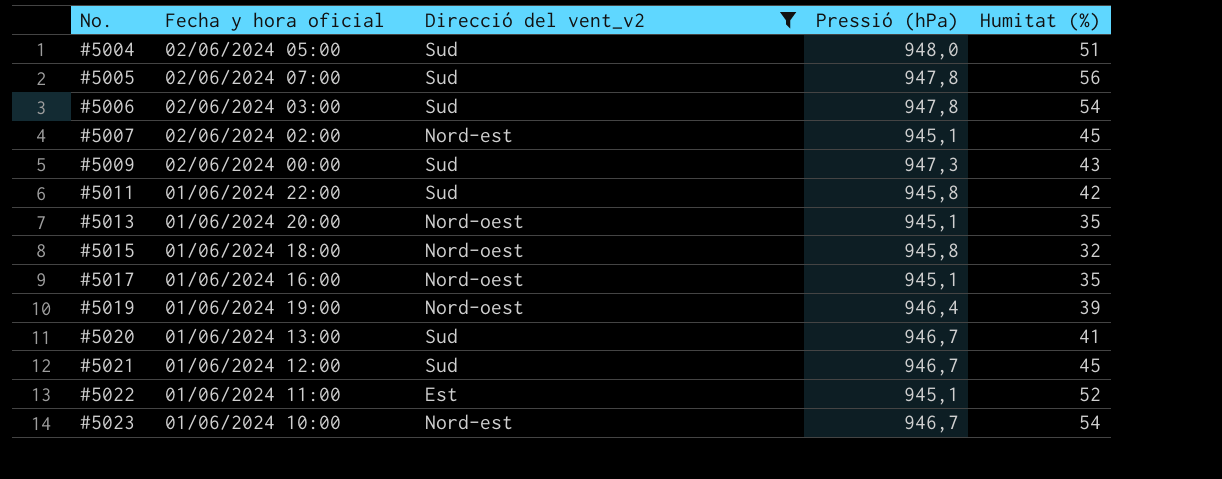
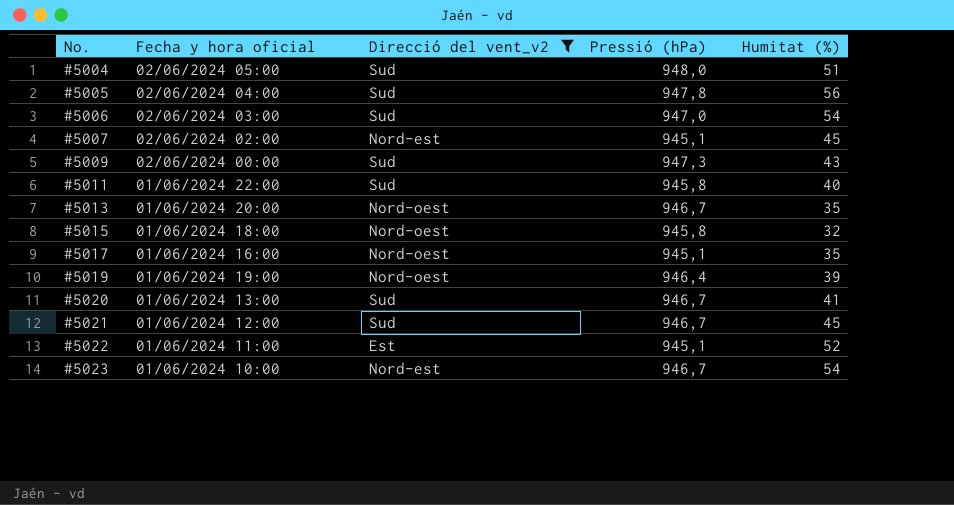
#5005 | Fecha y hora oficial: 02/06/2024 07:00 -> 02/06/2024 04:00
#5006 | Pressió (hPa): 947,8 -> 947,0
#5011 | Humitat (%): 42 -> 40
#5013 | Pressió (hPa): 945,1 -> 946,7

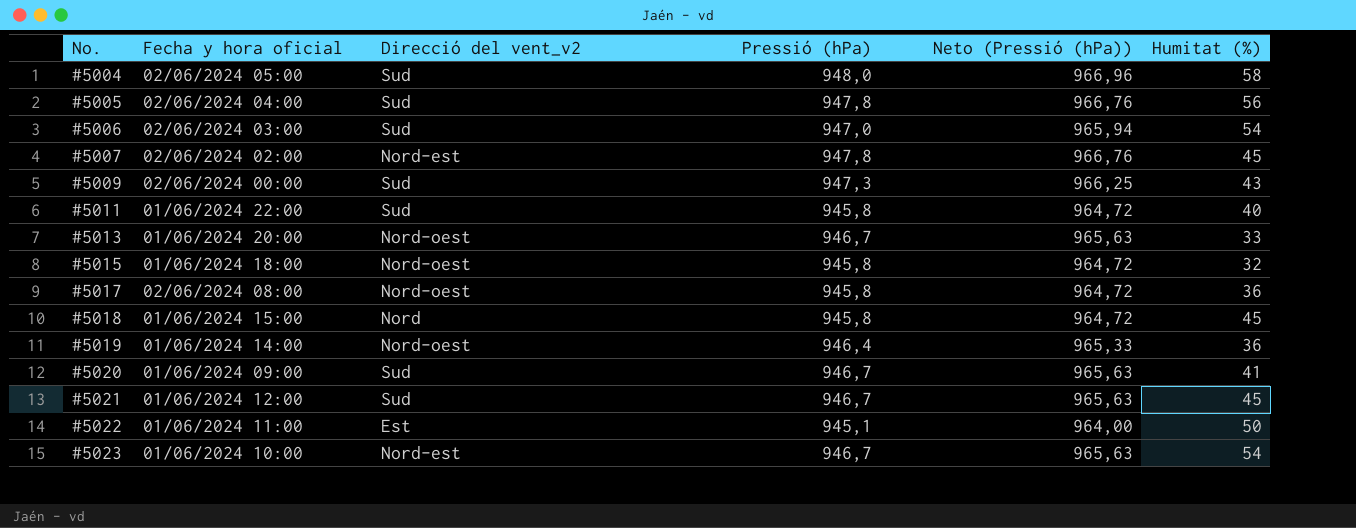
filter: Direcció del vent_v2 != Nord -> none
column Neto (Pressió (hPa)) | formula: none -> [Pressió (hPa)] * 1,02
#5004 | Humitat (%): 51 -> 58
#5007 | Pressió (hPa): 945,1 -> 947,8
#5013 | Humitat (%): 35 -> 33
#5017 | Fecha y hora oficial: 01/06/2024 16:00 -> 02/06/2024 08:00
#5017 | Pressió (hPa): 945,1 -> 945,8
#5017 | Humitat (%): 35 -> 36
#5019 | Fecha y hora oficial: 01/06/2024 19:00 -> 01/06/2024 14:00
#5019 | Humitat (%): 39 -> 36
#5020 | Fecha y hora oficial: 01/06/2024 13:00 -> 01/06/2024 09:00
#5022 | Humitat (%): 52 -> 50

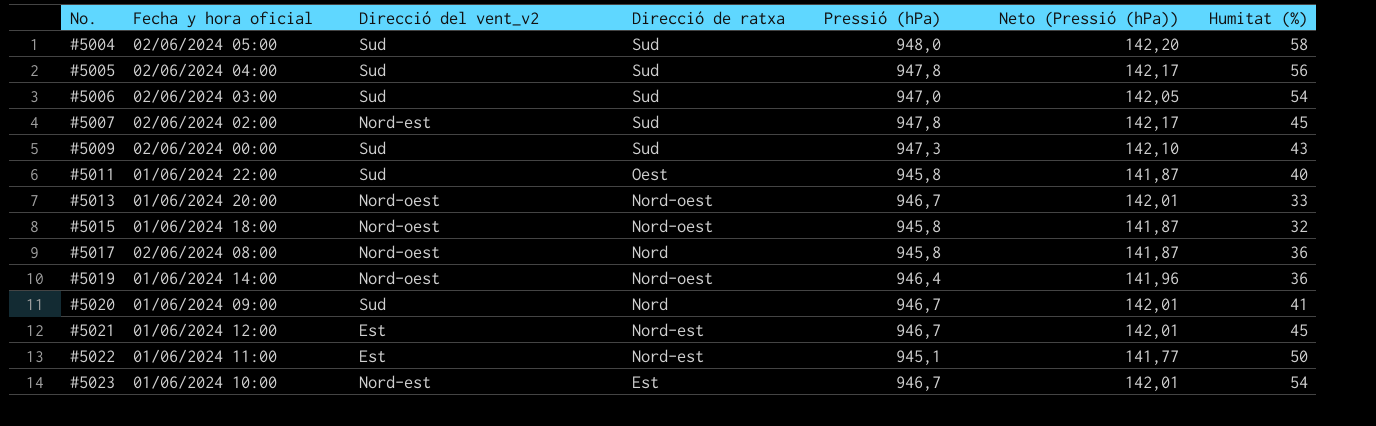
column Direcció de ratxa | position: none -> 4
column Neto (Pressió (hPa)) | formula: [Pressió (hPa)] * 1,02 -> [Pressió (hPa)] * 0,15
row #5018: 01/06/2024 15:00 | Nord | 945,8 | 964,72 | 45 -> none
#5021 | Direcció del vent_v2: Sud -> Est

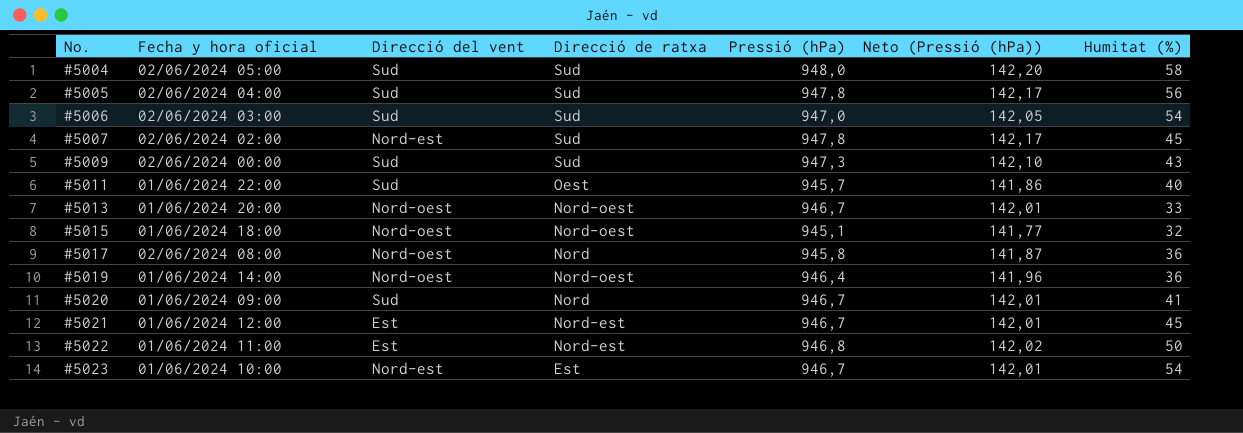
column name: Direcció del vent_v2 -> Direcció del vent
#5011 | Pressió (hPa): 945,8 -> 945,7
#5011 | Neto (Pressió (hPa)): 141,87 -> 141,86
#5015 | Pressió (hPa): 945,8 -> 945,1
#5015 | Neto (Pressió (hPa)): 141,87 -> 141,77
#5022 | Pressió (hPa): 945,1 -> 946,8
#5022 | Neto (Pressió (hPa)): 141,77 -> 142,02

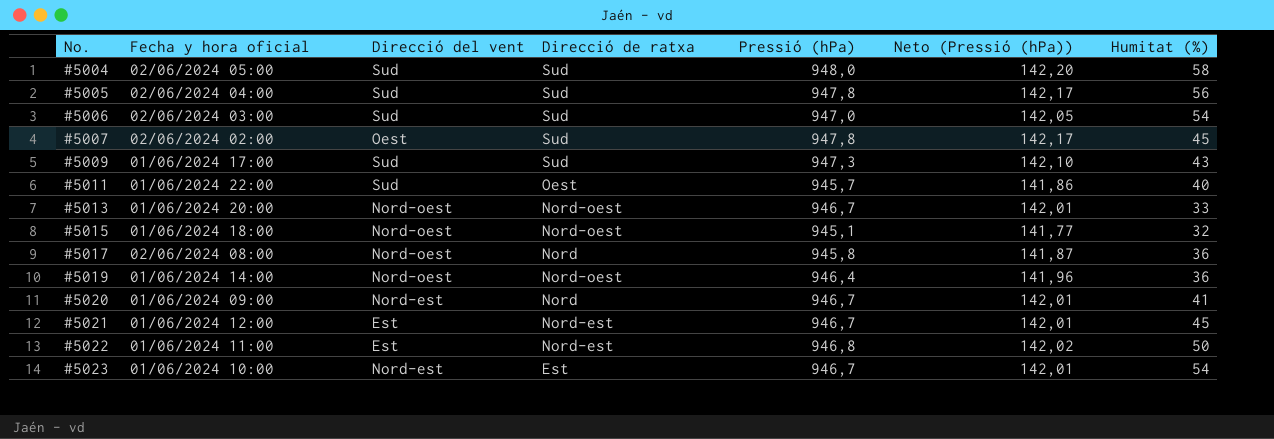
#5007 | Direcció del vent: Nord-est -> Oest
#5009 | Fecha y hora oficial: 02/06/2024 00:00 -> 01/06/2024 17:00
#5020 | Direcció del vent: Sud -> Nord-est

